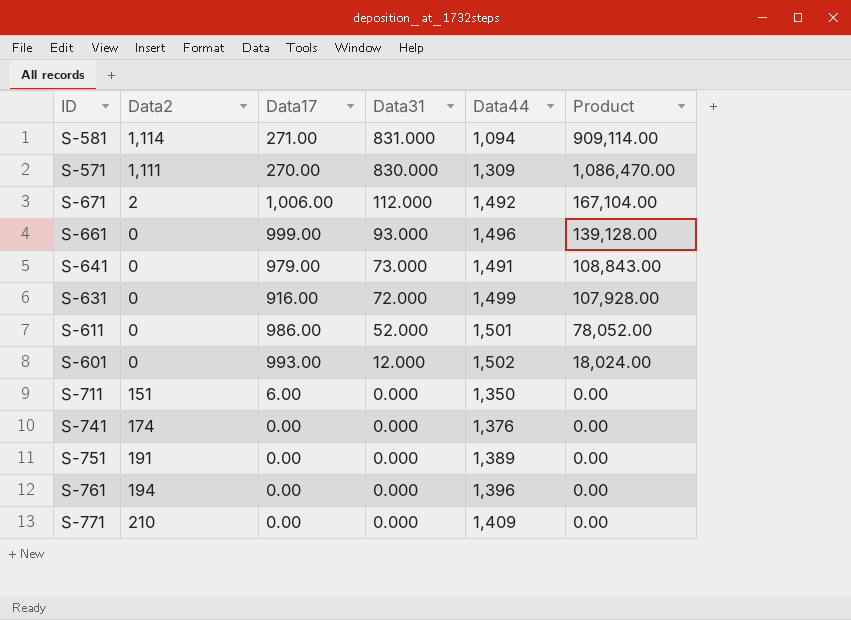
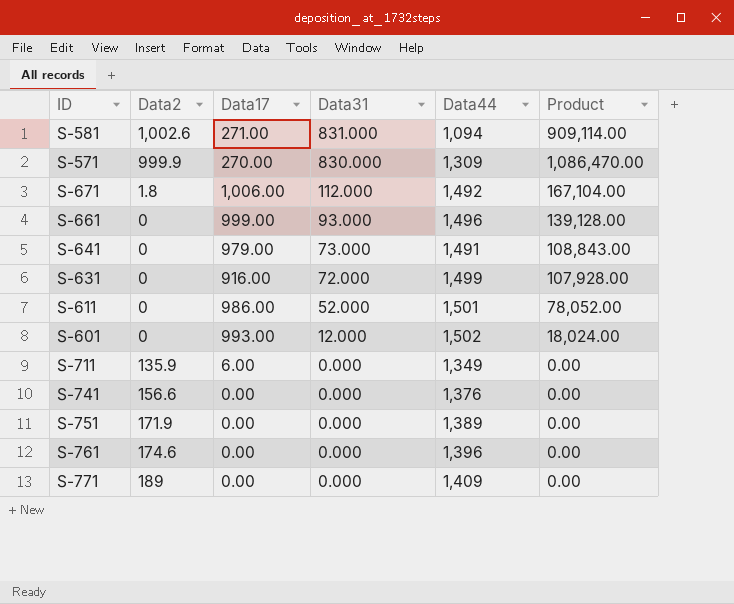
S-581 | Data2: 1,114 -> 1,002.6
S-571 | Data2: 1,111 -> 999.9
S-671 | Data2: 2 -> 1.8
S-711 | Data2: 151 -> 135.9
S-711 | Data44: 1,350 -> 1,349
S-741 | Data2: 174 -> 156.6
S-751 | Data2: 191 -> 171.9
S-761 | Data2: 194 -> 174.6
S-771 | Data2: 210 -> 189

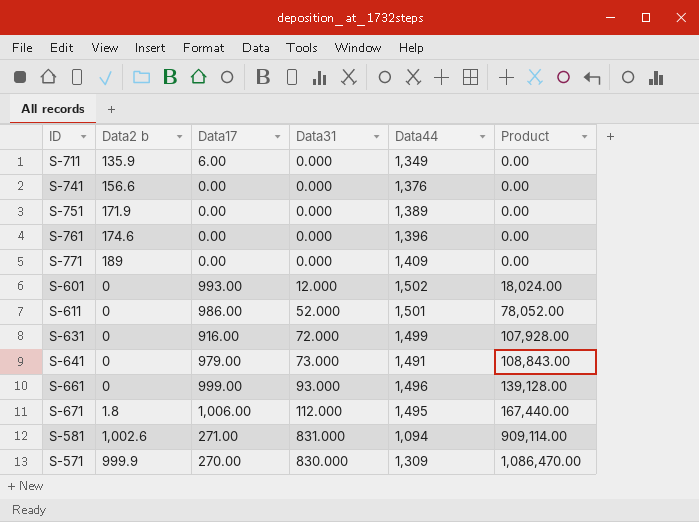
row order: Data31 descending -> Product ascending
column name: Data2 -> Data2 b
S-671 | Data44: 1,492 -> 1,495
S-671 | Product: 167,104.00 -> 167,440.00

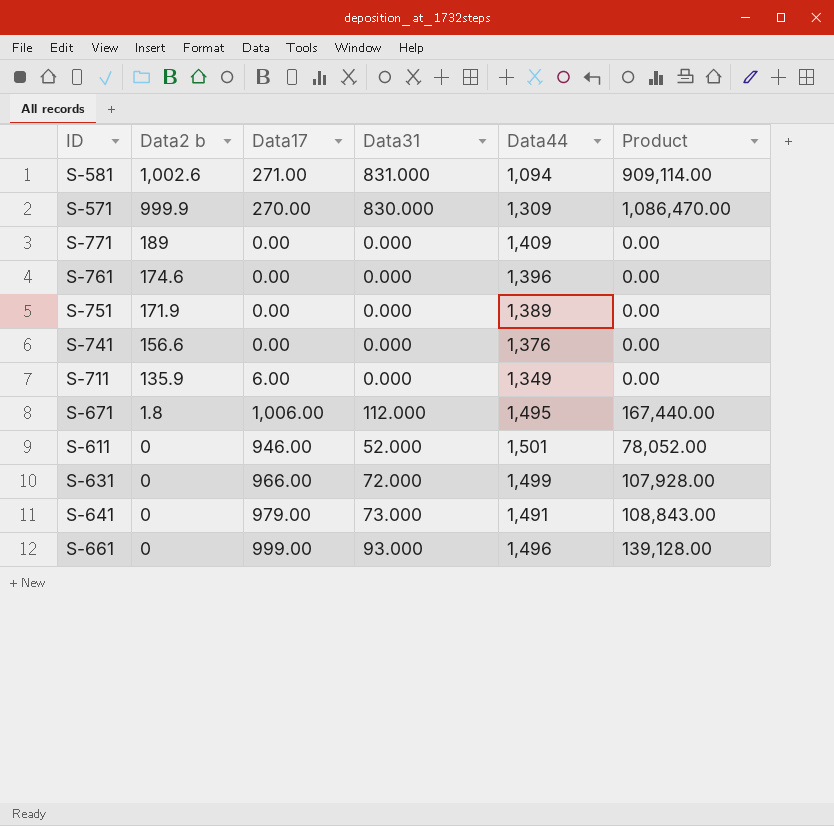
row order: Product ascending -> Data2 b descending
row S-601: 0 | 993.00 | 12.000 | 1,502 | 18,024.00 -> none
S-611 | Data17: 986.00 -> 946.00
S-631 | Data17: 916.00 -> 966.00

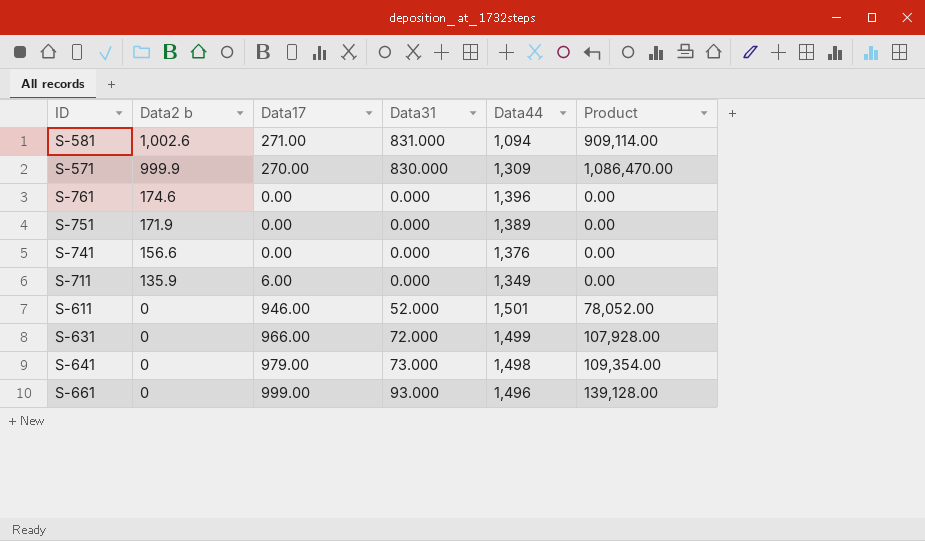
row S-771: 189 | 0.00 | 0.000 | 1,409 | 0.00 -> none
row S-671: 1.8 | 1,006.00 | 112.000 | 1,495 | 167,440.00 -> none
S-641 | Data44: 1,491 -> 1,498
S-641 | Product: 108,843.00 -> 109,354.00

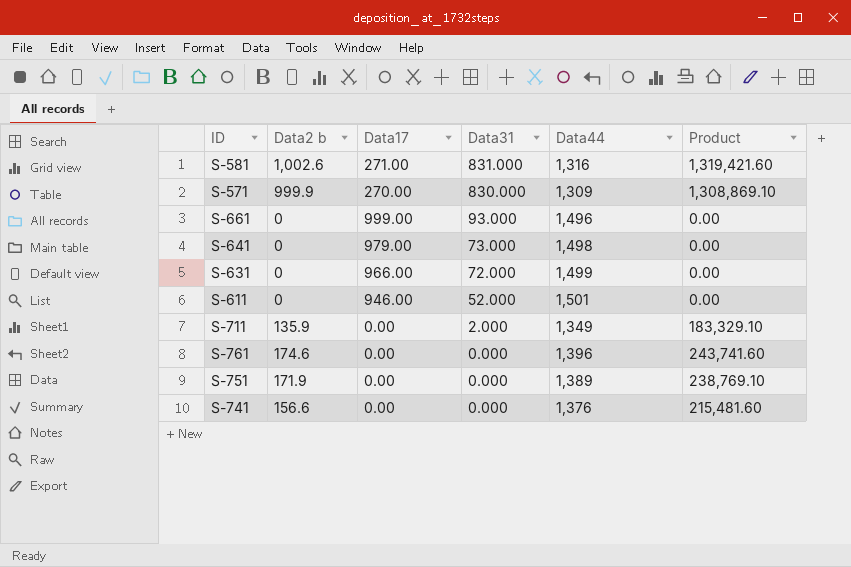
row order: Data2 b descending -> Data31 descending
column Product | formula: [Data31] * [Data44] -> [Data2 b] * [Data44]
S-581 | Data44: 1,094 -> 1,316
S-711 | Data17: 6.00 -> 0.00
S-711 | Data31: 0.000 -> 2.000

